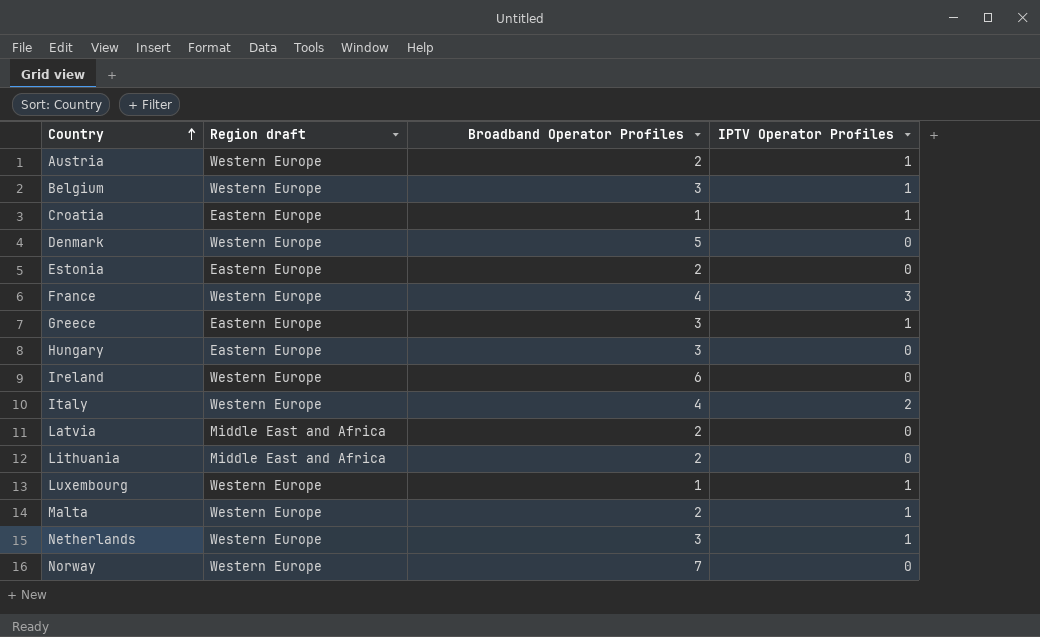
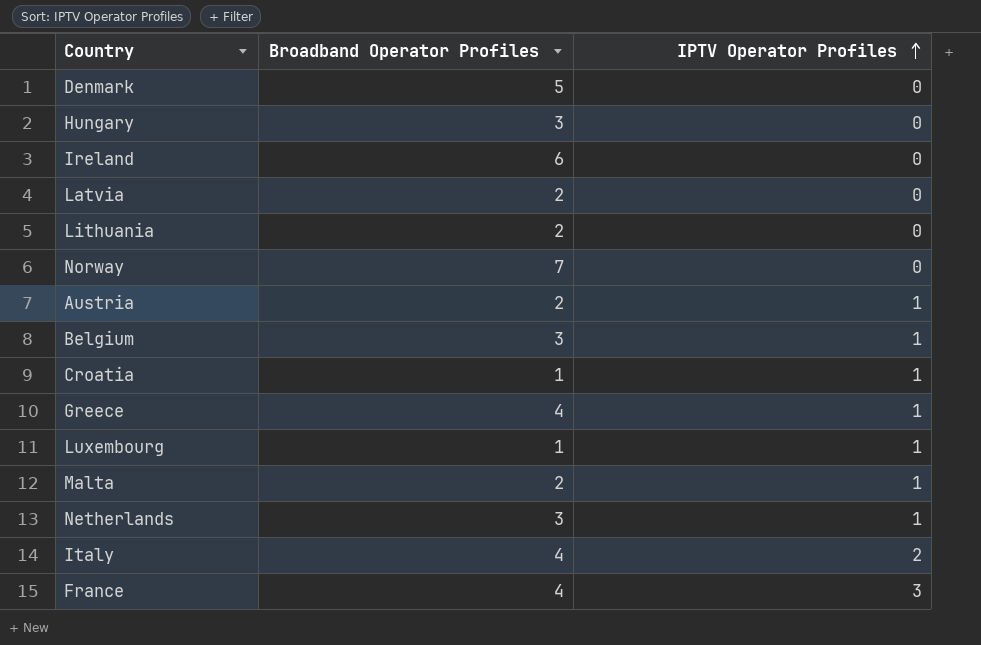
row order: Country ascending -> IPTV Operator Profiles ascending
column Region draft | position: 2 -> none
row Estonia: Eastern Europe | 2 | 0 -> none
Greece | Broadband Operator Profiles: 3 -> 4

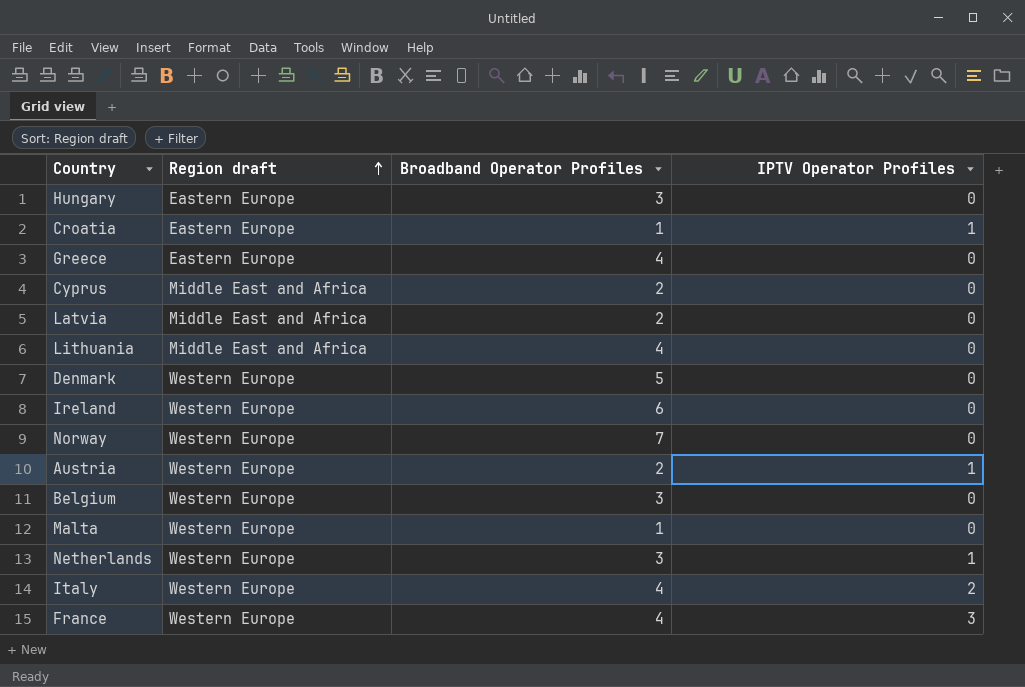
row order: IPTV Operator Profiles ascending -> Region draft ascending
column Region draft | position: none -> 2
row Luxembourg: 1 | 1 -> none
Greece | IPTV Operator Profiles: 1 -> 0
row Cyprus: none -> Middle East and Africa | 2 | 0
Lithuania | Broadband Operator Profiles: 2 -> 4
Belgium | IPTV Operator Profiles: 1 -> 0
Malta | Broadband Operator Profiles: 2 -> 1
Malta | IPTV Operator Profiles: 1 -> 0

